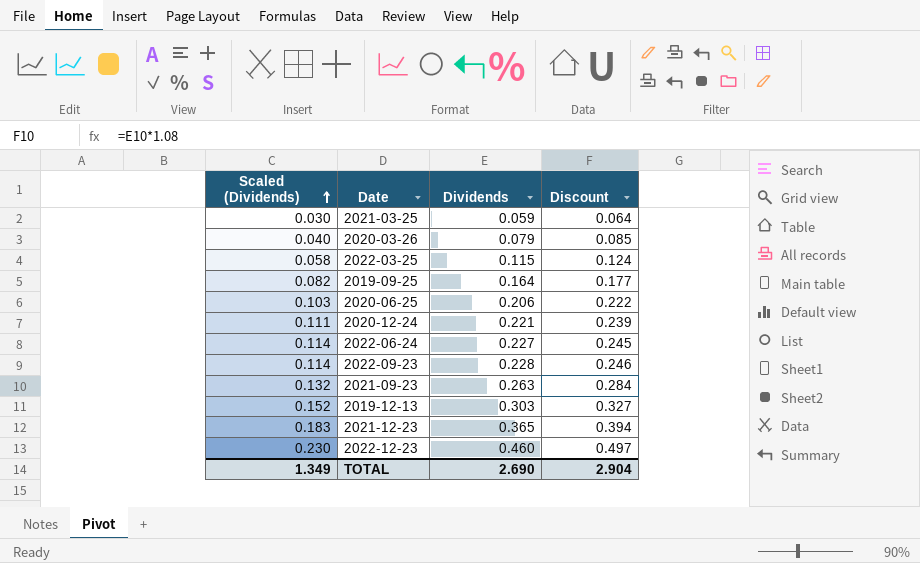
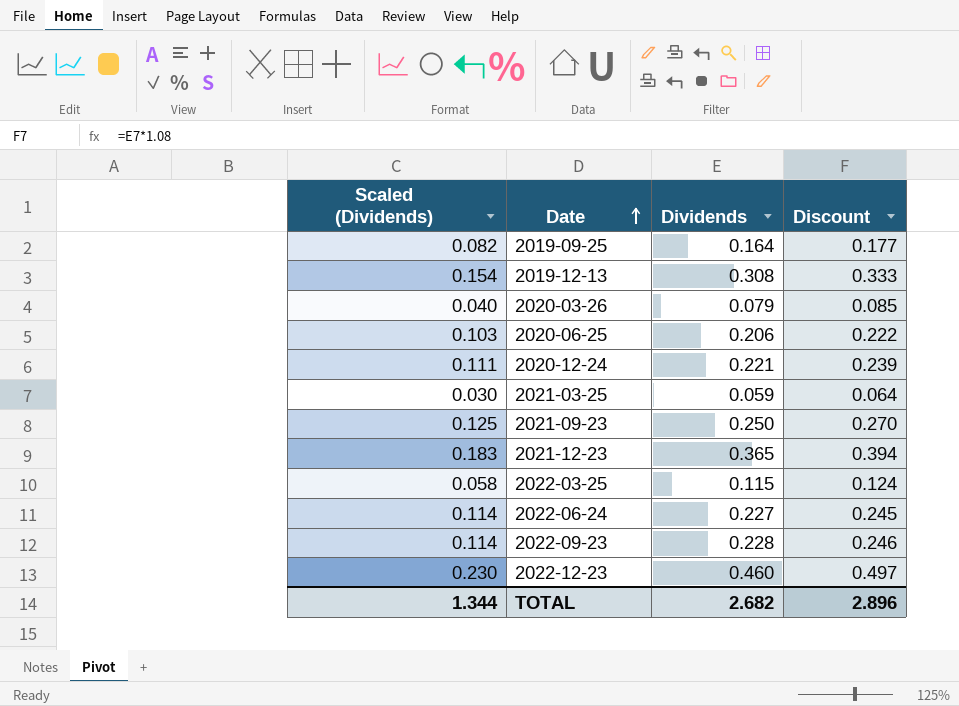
row order: Scaled (Dividends) ascending -> Date ascending
2019-12-13 | Scaled (Dividends): 0.152 -> 0.154
2019-12-13 | Dividends: 0.303 -> 0.308
2019-12-13 | Discount: 0.327 -> 0.333
2021-09-23 | Scaled (Dividends): 0.132 -> 0.125
2021-09-23 | Dividends: 0.263 -> 0.250
2021-09-23 | Discount: 0.284 -> 0.270
TOTAL | Scaled (Dividends): 1.349 -> 1.344
TOTAL | Dividends: 2.690 -> 2.682
TOTAL | Discount: 2.904 -> 2.896

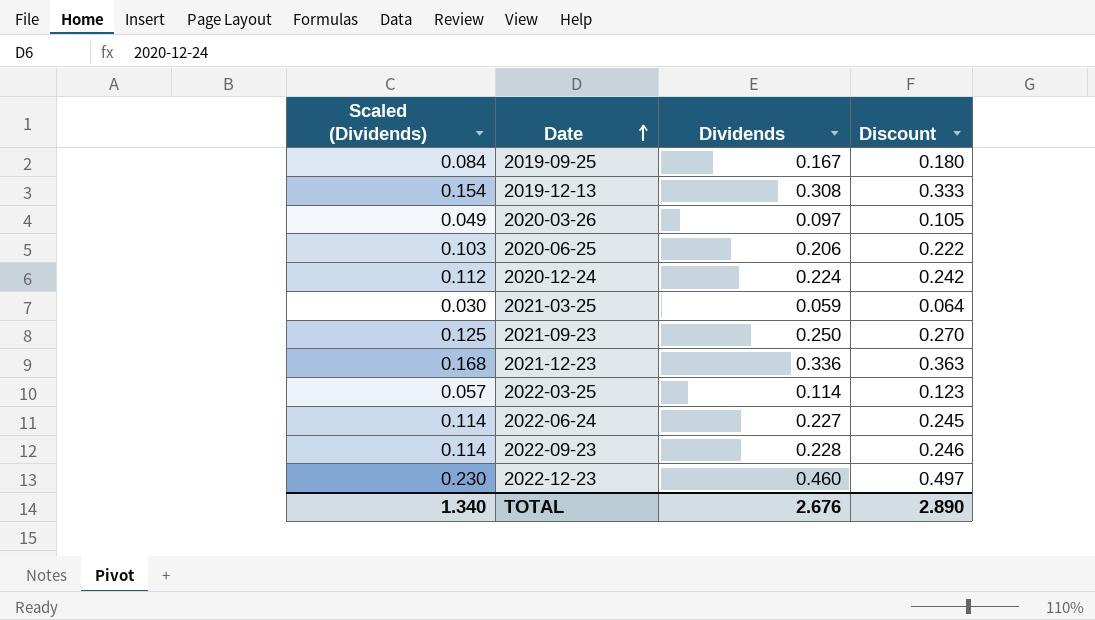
2019-09-25 | Scaled (Dividends): 0.082 -> 0.084
2019-09-25 | Dividends: 0.164 -> 0.167
2019-09-25 | Discount: 0.177 -> 0.180
2020-03-26 | Scaled (Dividends): 0.040 -> 0.049
2020-03-26 | Dividends: 0.079 -> 0.097
2020-03-26 | Discount: 0.085 -> 0.105
2020-12-24 | Scaled (Dividends): 0.111 -> 0.112
2020-12-24 | Dividends: 0.221 -> 0.224
2020-12-24 | Discount: 0.239 -> 0.242
2021-12-23 | Scaled (Dividends): 0.183 -> 0.168
2021-12-23 | Dividends: 0.365 -> 0.336
2021-12-23 | Discount: 0.394 -> 0.363
2022-03-25 | Scaled (Dividends): 0.058 -> 0.057
2022-03-25 | Dividends: 0.115 -> 0.114
2022-03-25 | Discount: 0.124 -> 0.123
TOTAL | Scaled (Dividends): 1.344 -> 1.340
TOTAL | Dividends: 2.682 -> 2.676
TOTAL | Discount: 2.896 -> 2.890

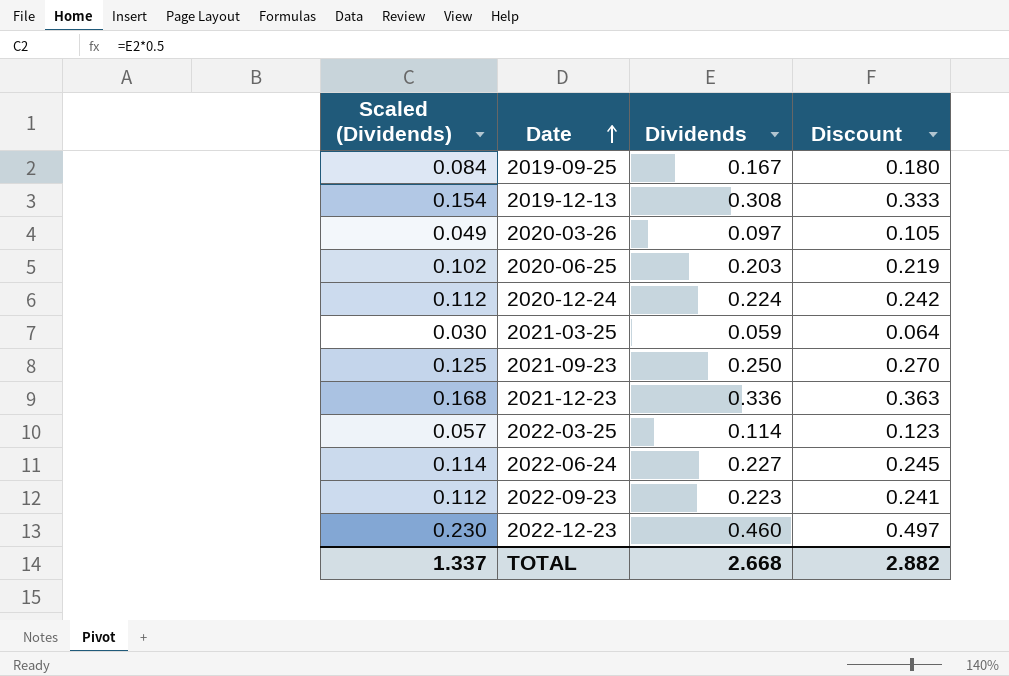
2020-06-25 | Scaled (Dividends): 0.103 -> 0.102
2020-06-25 | Dividends: 0.206 -> 0.203
2020-06-25 | Discount: 0.222 -> 0.219
2022-09-23 | Scaled (Dividends): 0.114 -> 0.112
2022-09-23 | Dividends: 0.228 -> 0.223
2022-09-23 | Discount: 0.246 -> 0.241
TOTAL | Scaled (Dividends): 1.340 -> 1.337
TOTAL | Dividends: 2.676 -> 2.668
TOTAL | Discount: 2.890 -> 2.882

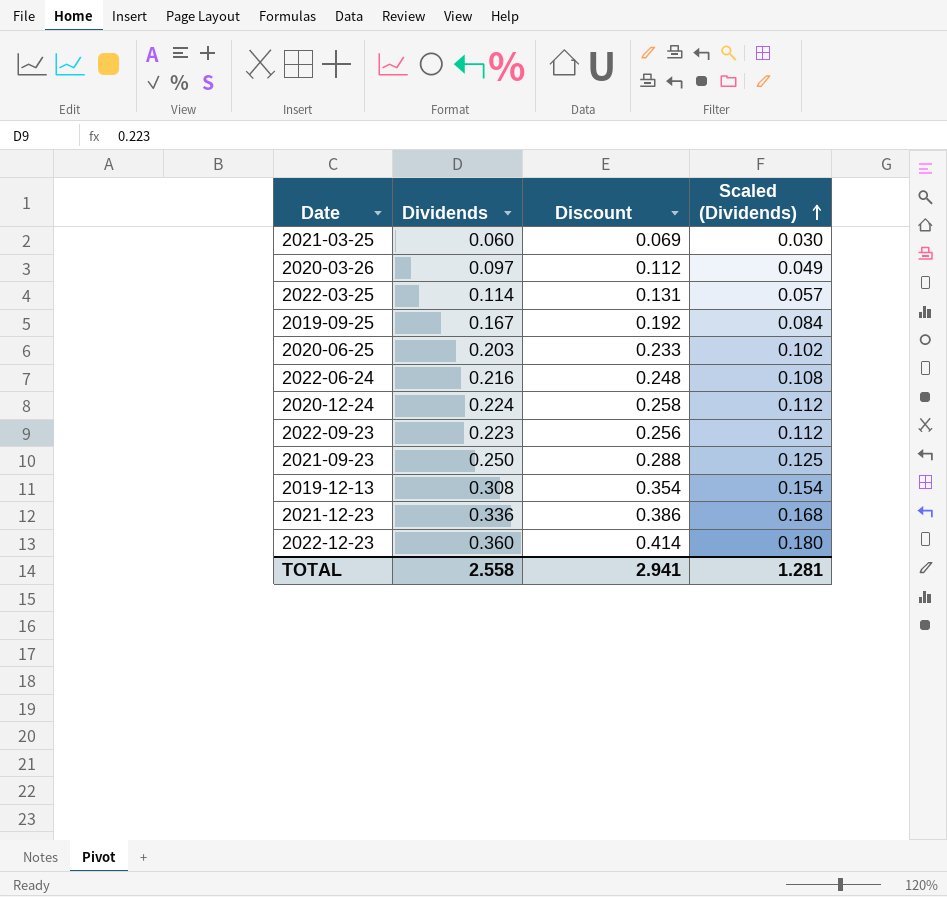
row order: Date ascending -> Scaled (Dividends) ascending
column Discount | formula: [Dividends] * 1.08 -> [Dividends] * 1.15
column Scaled (Dividends) | position: 1 -> 4
2021-03-25 | Dividends: 0.059 -> 0.060
2022-06-24 | Dividends: 0.227 -> 0.216
2022-06-24 | Scaled (Dividends): 0.114 -> 0.108
2022-12-23 | Dividends: 0.460 -> 0.360
2022-12-23 | Scaled (Dividends): 0.230 -> 0.180
TOTAL | Dividends: 2.668 -> 2.558
TOTAL | Discount: 2.882 -> 2.941
TOTAL | Scaled (Dividends): 1.337 -> 1.281

